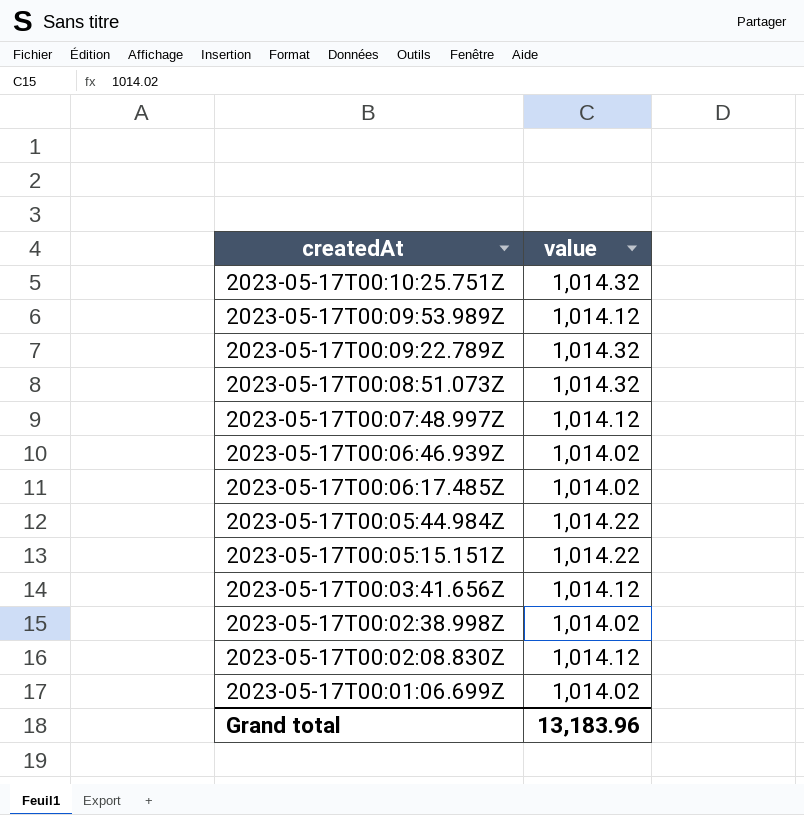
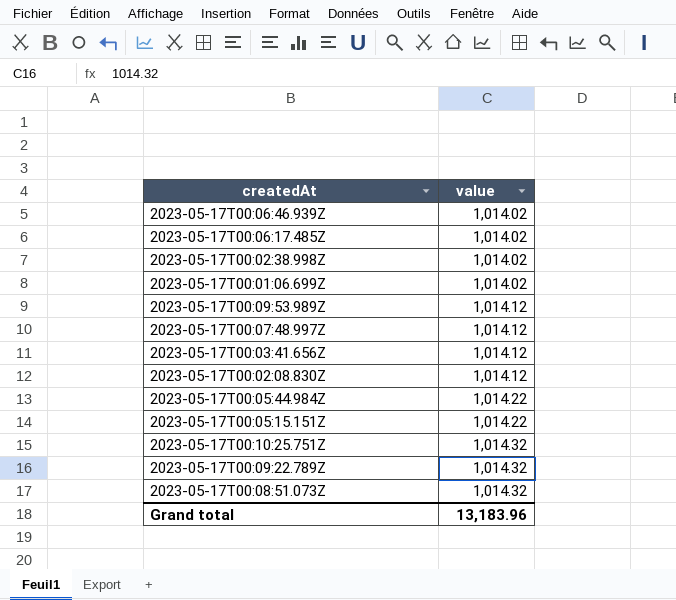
row order: createdAt descending -> value ascending

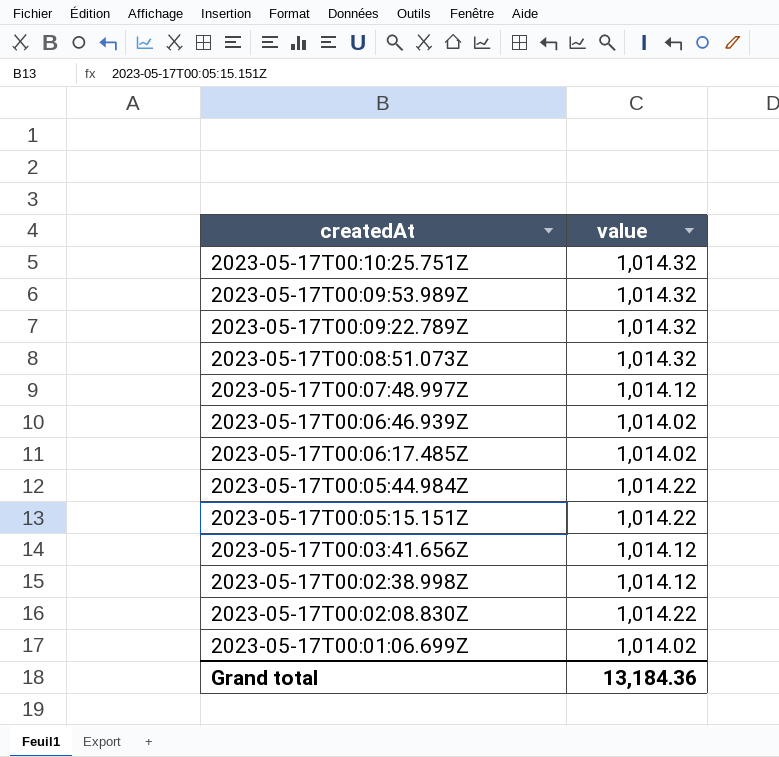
row order: value ascending -> createdAt descending
2023-05-17T00:09:53.989Z | value: 1,014.12 -> 1,014.32
2023-05-17T00:02:38.998Z | value: 1,014.02 -> 1,014.12
2023-05-17T00:02:08.830Z | value: 1,014.12 -> 1,014.22
Grand total | value: 13,183.96 -> 13,184.36

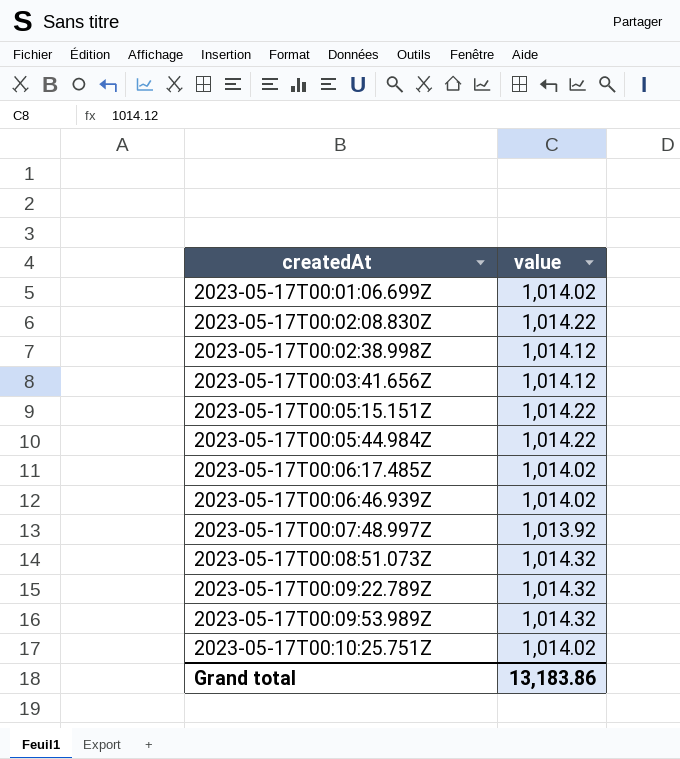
row order: createdAt descending -> createdAt ascending
2023-05-17T00:07:48.997Z | value: 1,014.12 -> 1,013.92
2023-05-17T00:10:25.751Z | value: 1,014.32 -> 1,014.02
Grand total | value: 13,184.36 -> 13,183.86

